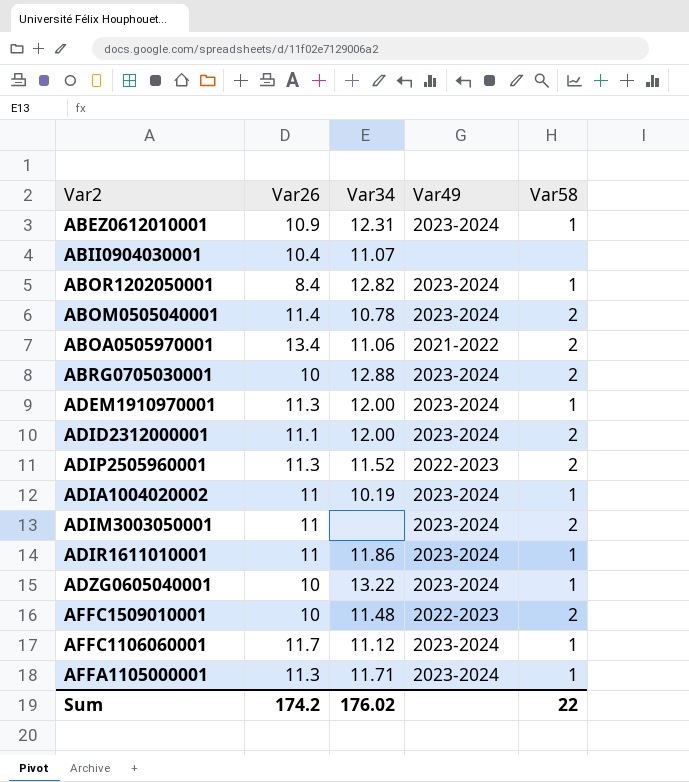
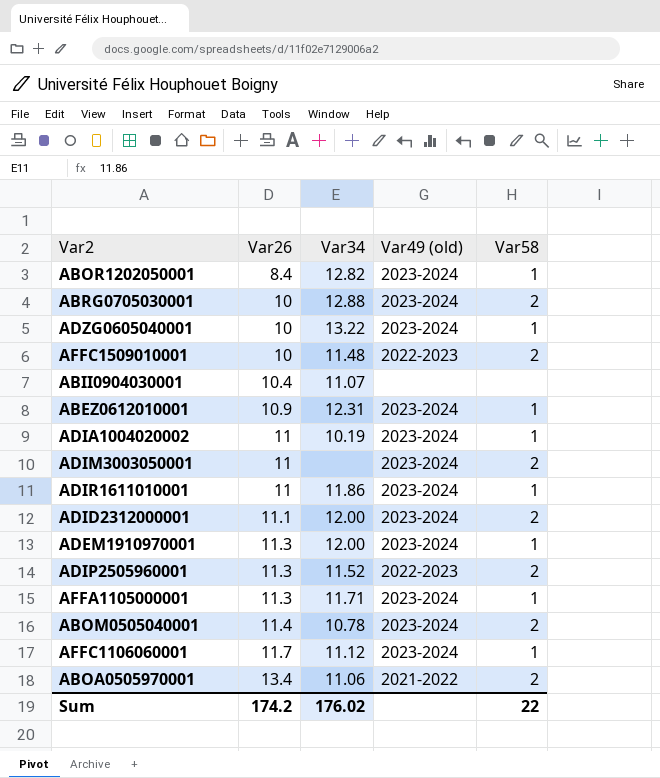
row order: none -> Var26 ascending
column name: Var49 -> Var49 (old)

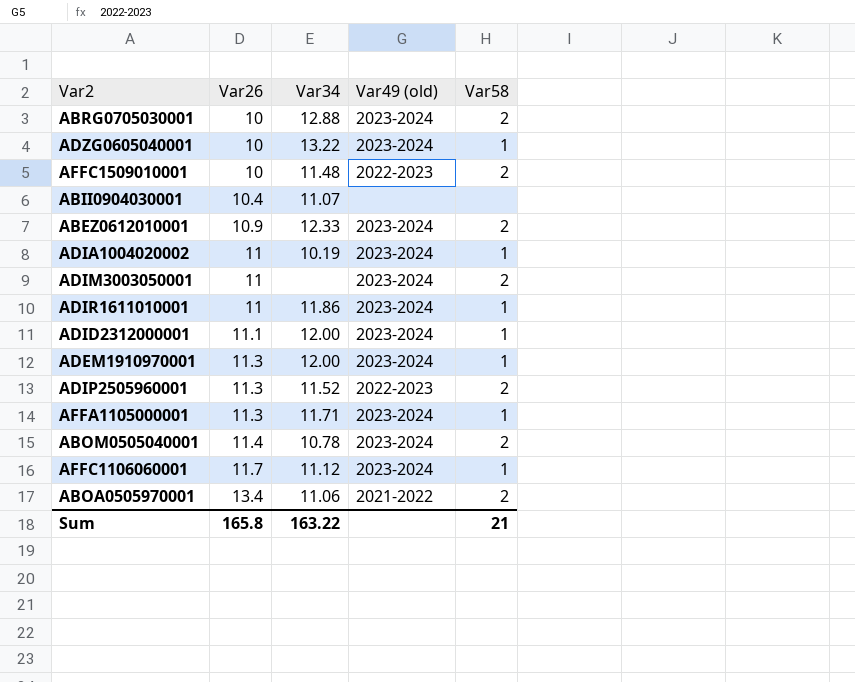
row ABOR1202050001: 8.4 | 12.82 | 2023-2024 | 1 -> none
ABEZ0612010001 | Var34: 12.31 -> 12.33
ABEZ0612010001 | Var58: 1 -> 2
ADID2312000001 | Var58: 2 -> 1
Sum | Var26: 174.2 -> 165.8
Sum | Var34: 176.02 -> 163.22
Sum | Var58: 22 -> 21

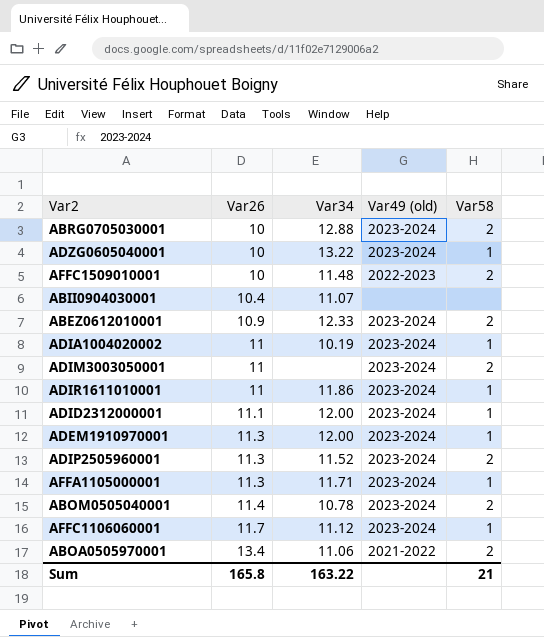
ADIP2505960001 | Var49 (old): 2022-2023 -> 2023-2024

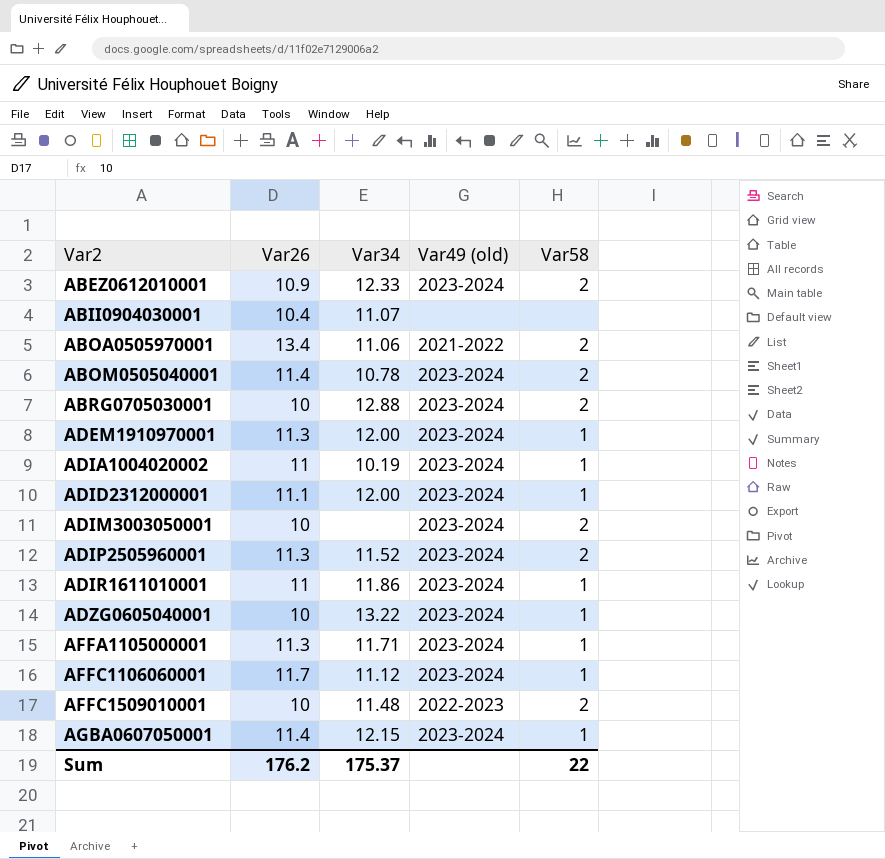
row order: Var26 ascending -> Var2 ascending
ADIM3003050001 | Var26: 11 -> 10
row AGBA0607050001: none -> 11.4 | 12.15 | 2023-2024 | 1
Sum | Var26: 165.8 -> 176.2
Sum | Var34: 163.22 -> 175.37
Sum | Var58: 21 -> 22

